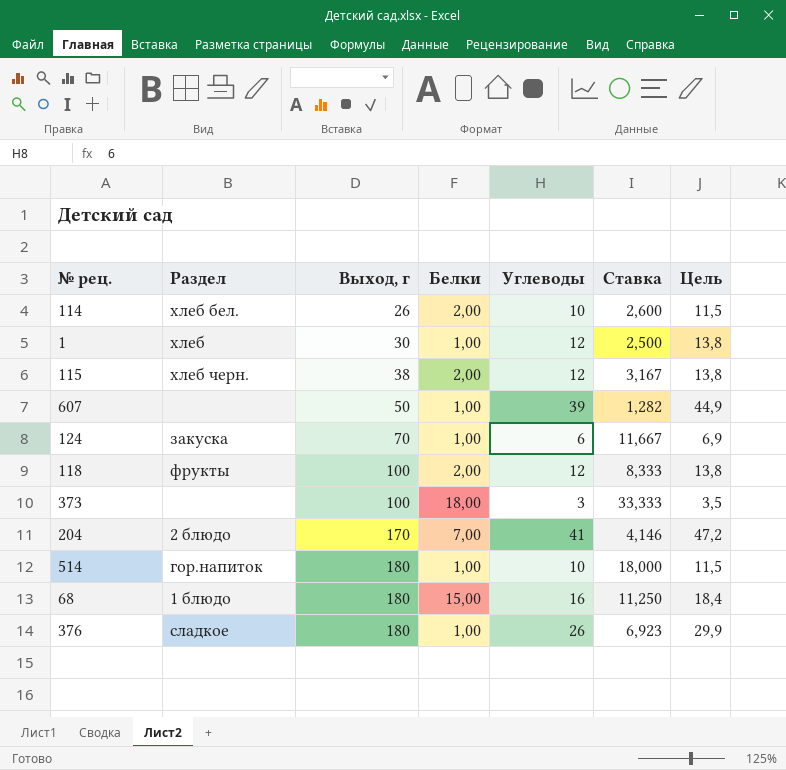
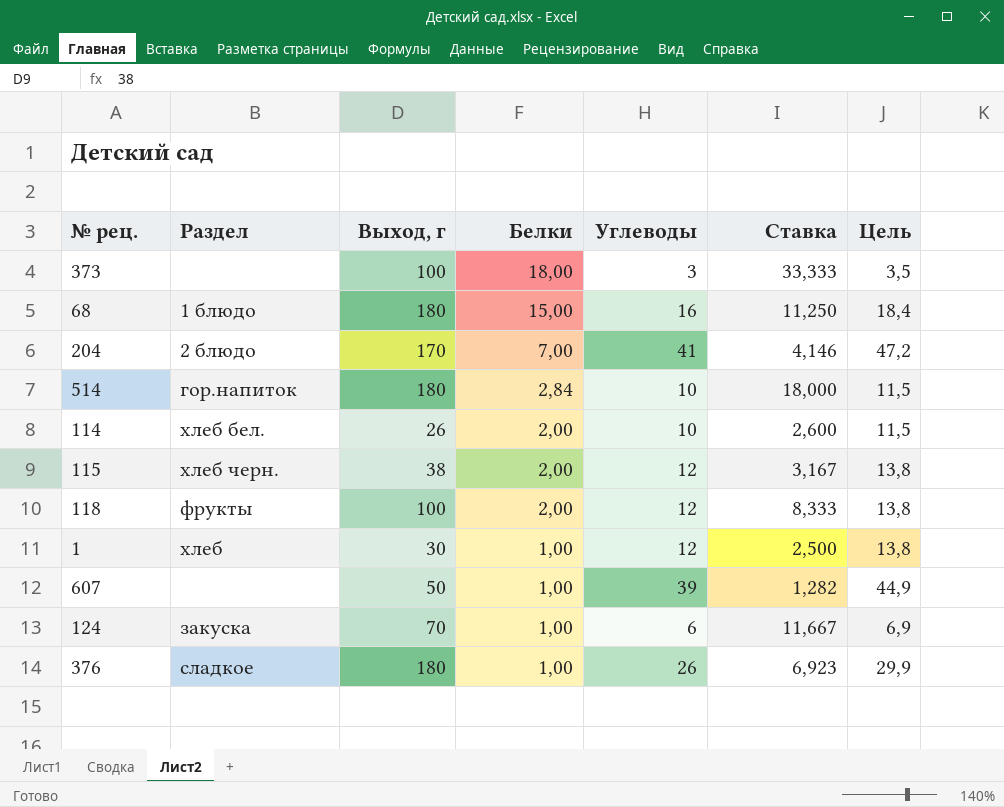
row order: Выход, г ascending -> Белки descending
514 | Белки: 1,00 -> 2,84

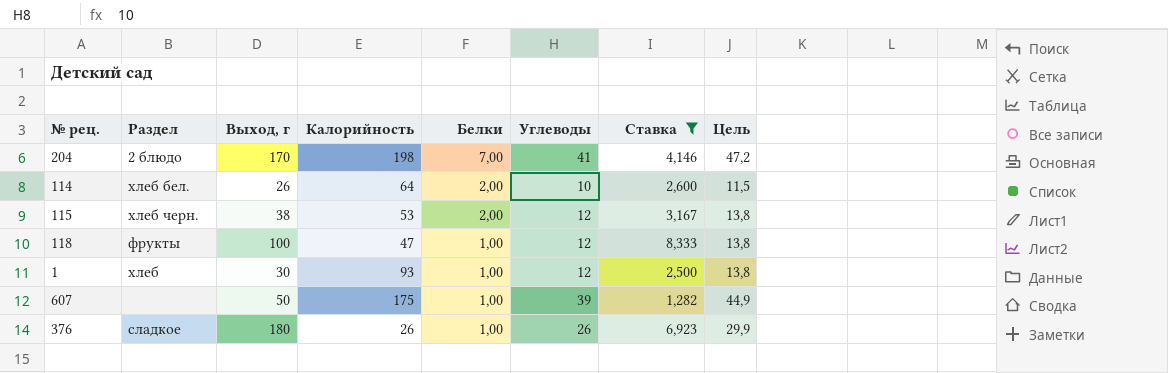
filter: none -> Ставка <= 8,333
column Калорийность | position: none -> 4
118 | Белки: 2,00 -> 1,00

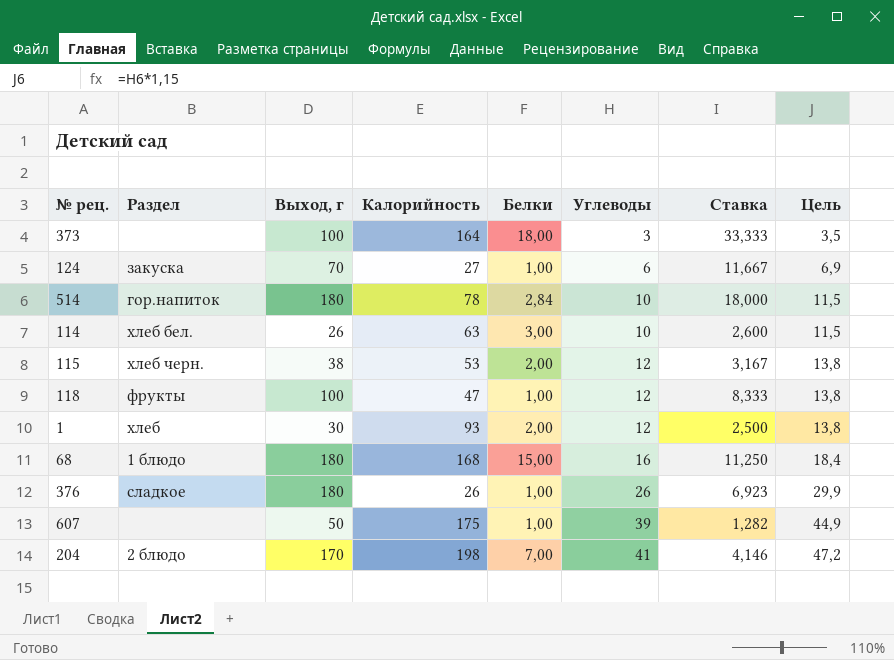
filter: Ставка <= 8,333 -> none
row order: Белки descending -> Углеводы ascending
114 | Калорийность: 64 -> 63
114 | Белки: 2,00 -> 3,00
1 | Белки: 1,00 -> 2,00

